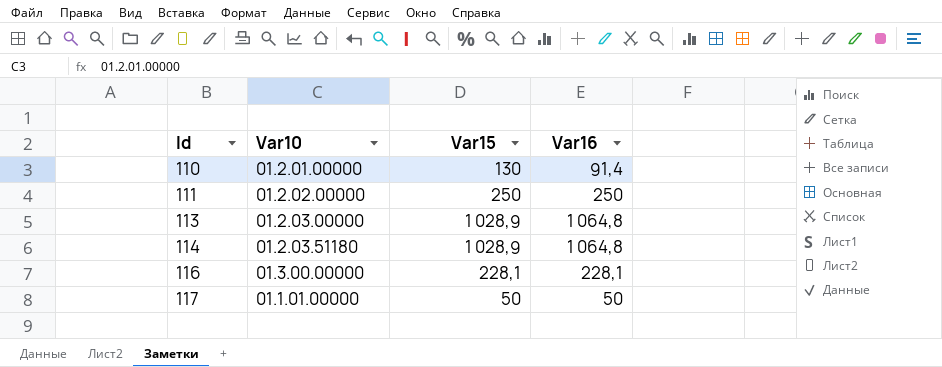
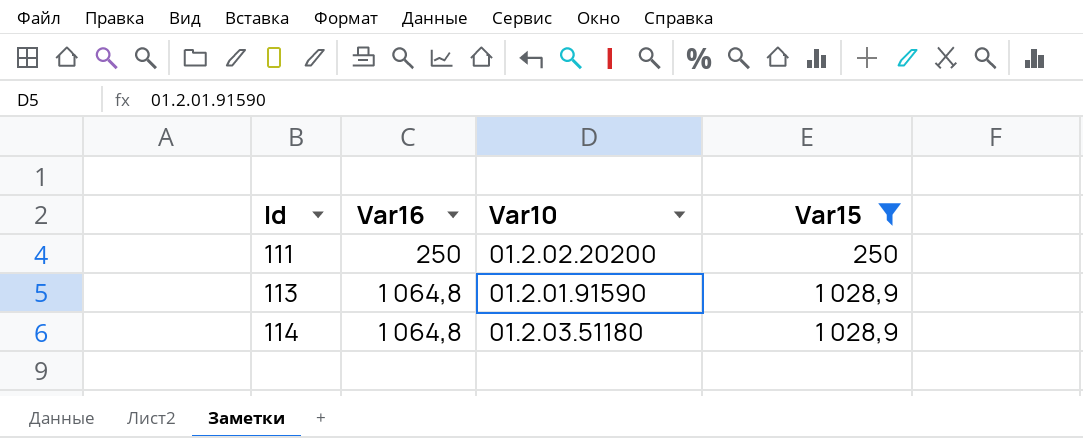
filter: none -> Var15 >= 250
column Var16 | position: 4 -> 2
111 | Var10: 01.2.02.00000 -> 01.2.02.20200
113 | Var10: 01.2.03.00000 -> 01.2.01.91590

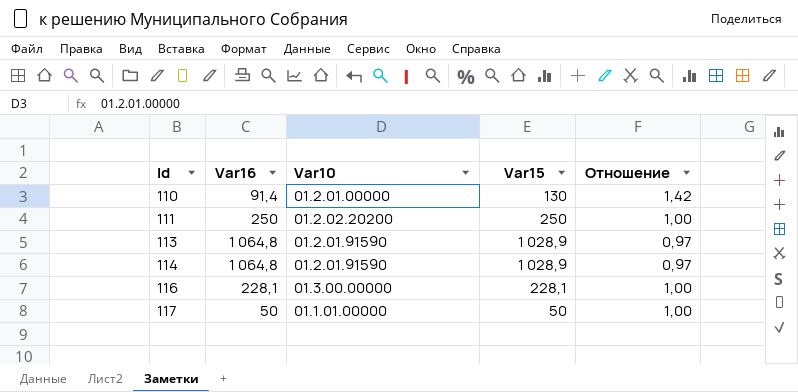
filter: Var15 >= 250 -> none
column Отношение | formula: none -> [Var15] / [Var16]
114 | Var10: 01.2.03.51180 -> 01.2.01.91590

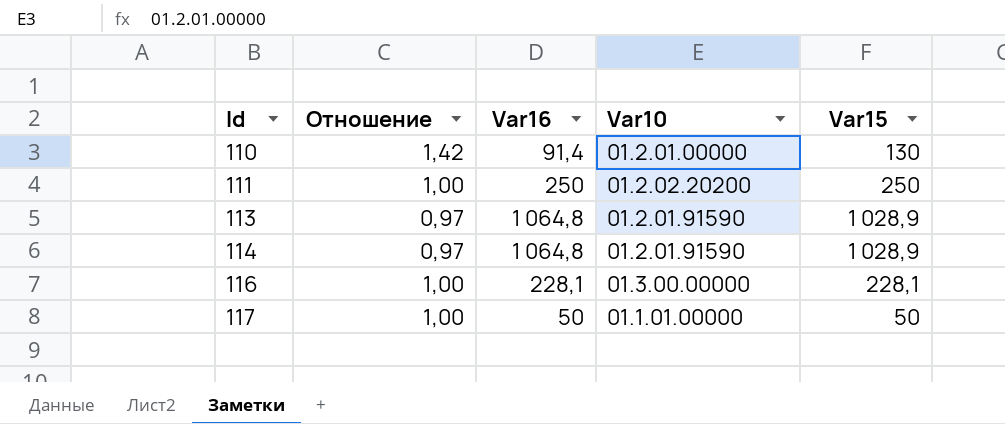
column Отношение | position: 5 -> 2

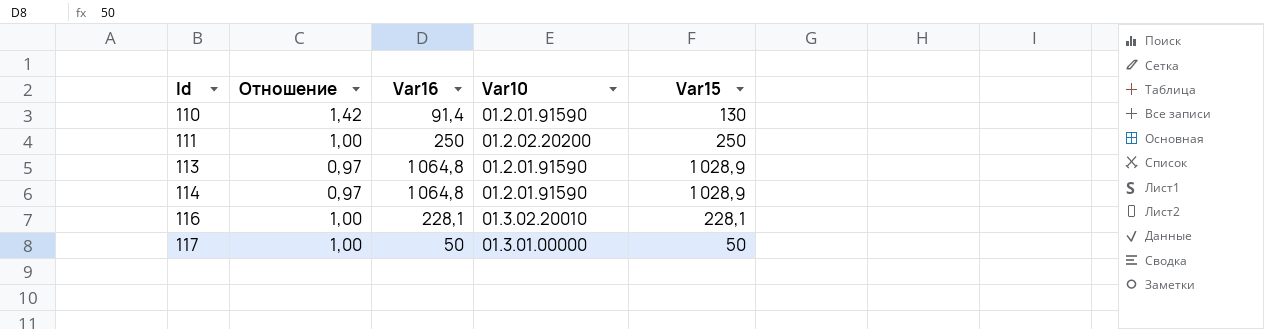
110 | Var10: 01.2.01.00000 -> 01.2.01.91590
116 | Var10: 01.3.00.00000 -> 01.3.02.20010
117 | Var10: 01.1.01.00000 -> 01.3.01.00000

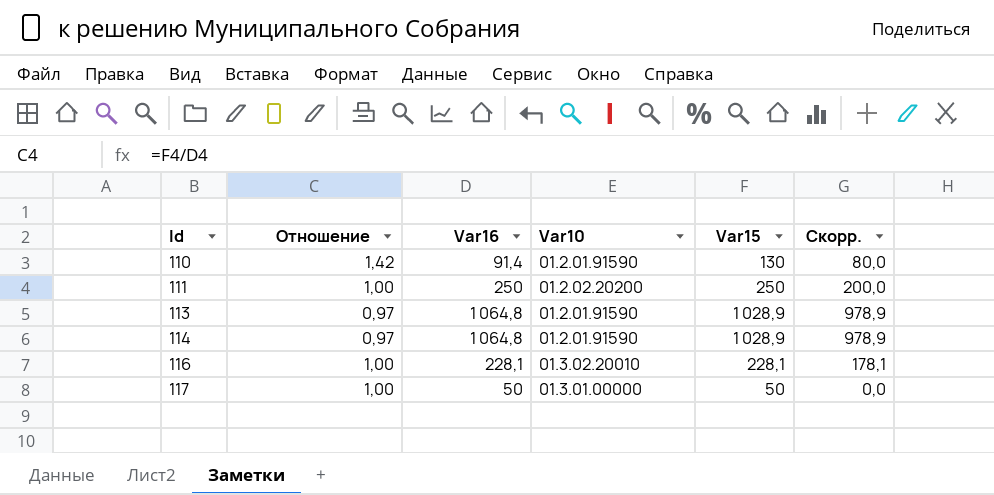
column Скорр. | formula: none -> [Var15] - 50

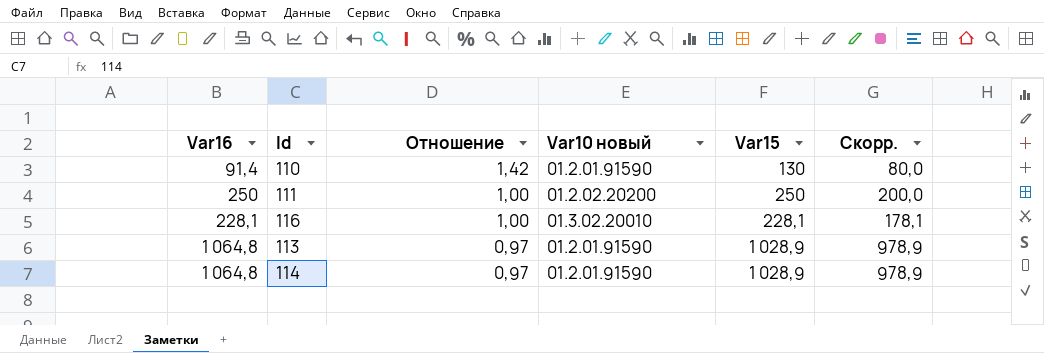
row order: Id ascending -> Отношение descending
column Var16 | position: 3 -> 1
column name: Var10 -> Var10 новый
row 117: 1,00 | 50 | 01.3.01.00000 | 50 | 0,0 -> none

